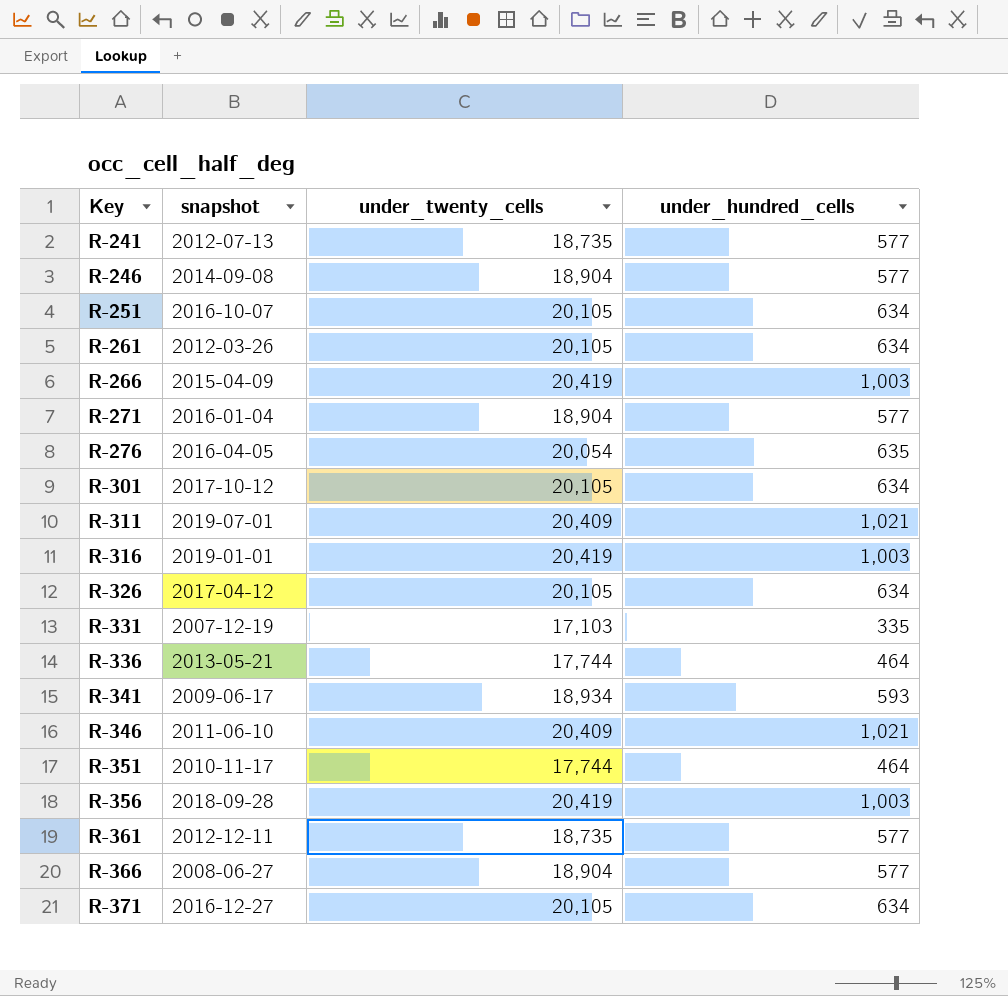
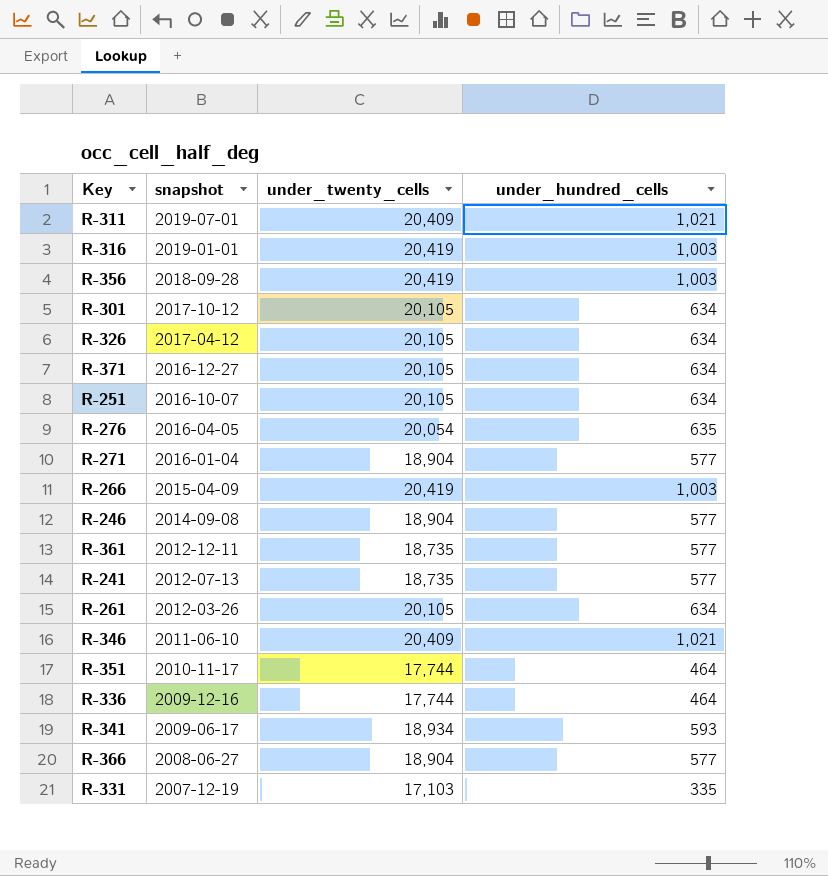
row order: Key ascending -> snapshot descending
R-336 | snapshot: 2013-05-21 -> 2009-12-16

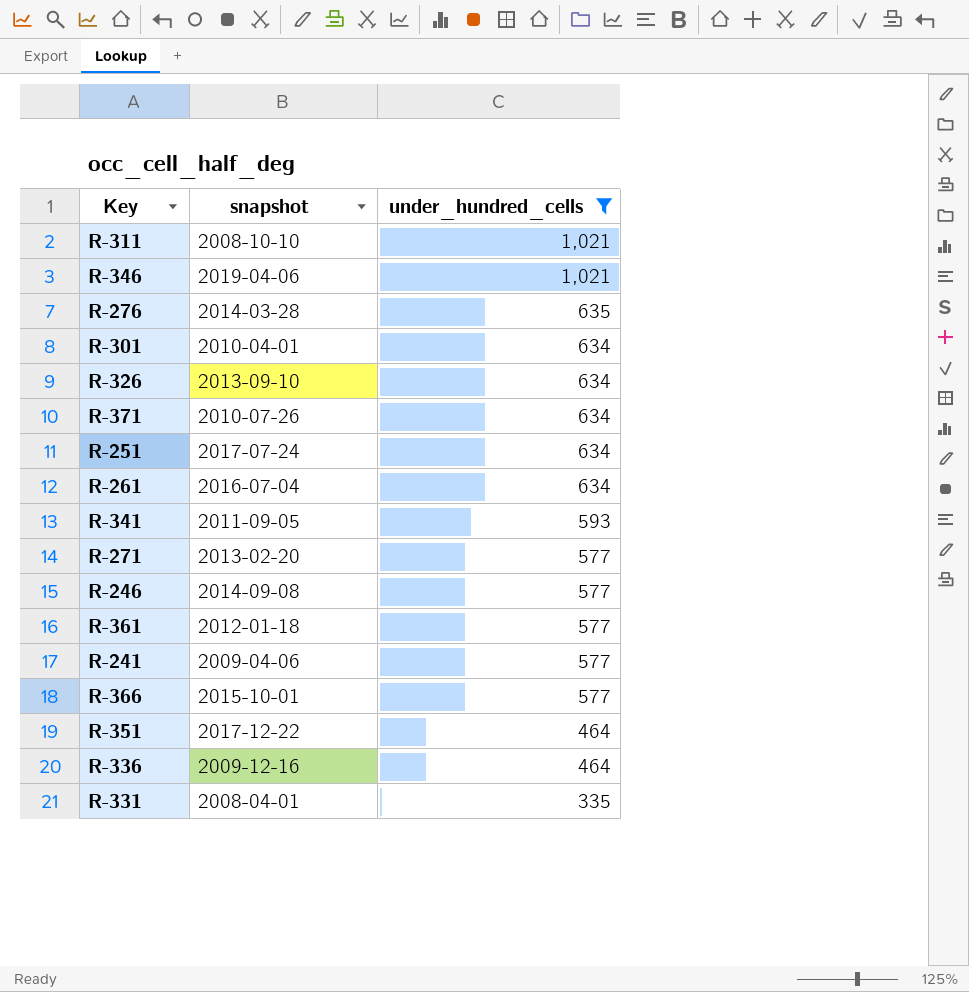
filter: none -> under_hundred_cells != 1,003
row order: snapshot descending -> under_hundred_cells descending
column under_twenty_cells | position: 3 -> none
R-311 | snapshot: 2019-07-01 -> 2008-10-10
R-346 | snapshot: 2011-06-10 -> 2019-04-06
R-276 | snapshot: 2016-04-05 -> 2014-03-28
R-301 | snapshot: 2017-10-12 -> 2010-04-01
R-326 | snapshot: 2017-04-12 -> 2013-09-10
R-371 | snapshot: 2016-12-27 -> 2010-07-26
R-251 | snapshot: 2016-10-07 -> 2017-07-24
R-261 | snapshot: 2012-03-26 -> 2016-07-04
R-341 | snapshot: 2009-06-17 -> 2011-09-05
R-271 | snapshot: 2016-01-04 -> 2013-02-20
R-361 | snapshot: 2012-12-11 -> 2012-01-18
R-241 | snapshot: 2012-07-13 -> 2009-04-06
R-366 | snapshot: 2008-06-27 -> 2015-10-01
R-351 | snapshot: 2010-11-17 -> 2017-12-22
R-331 | snapshot: 2007-12-19 -> 2008-04-01

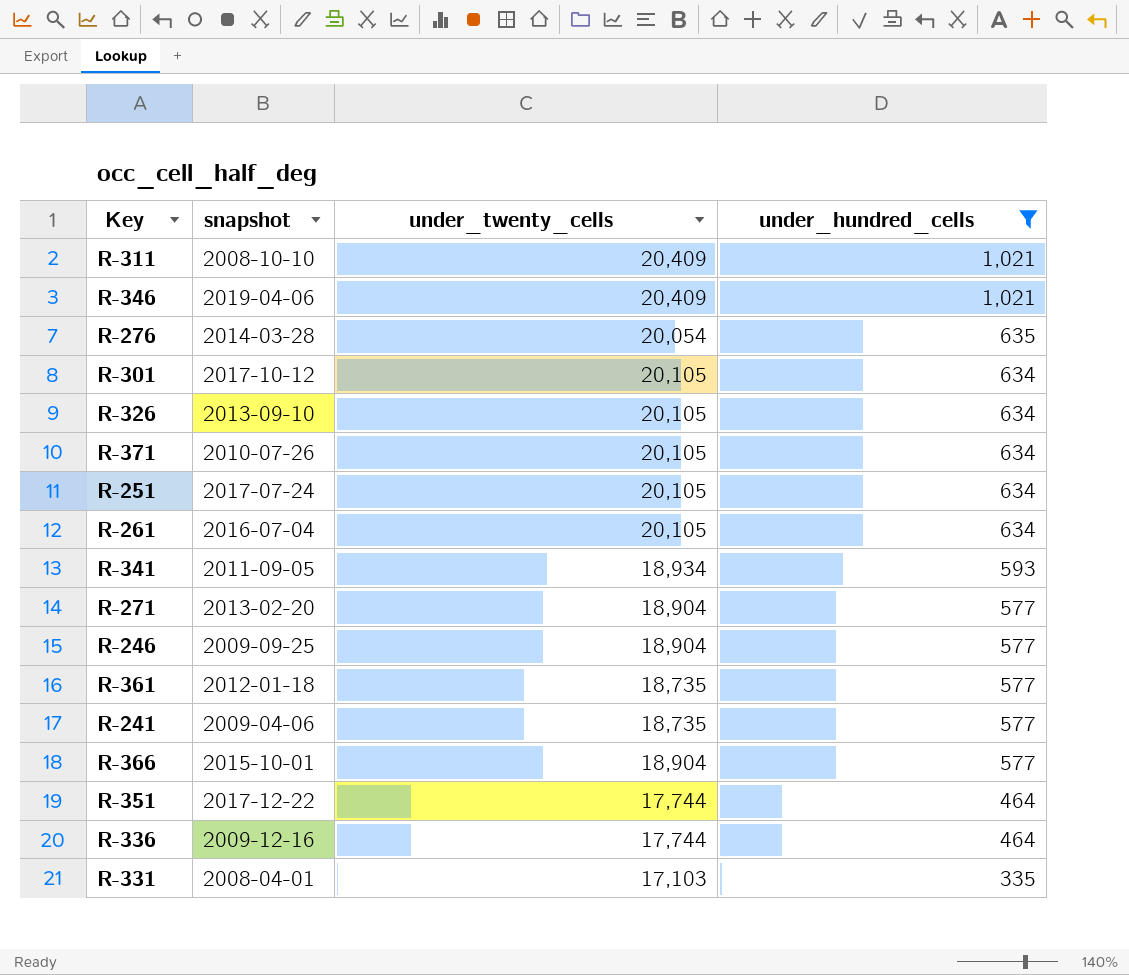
column under_twenty_cells | position: none -> 3
R-301 | snapshot: 2010-04-01 -> 2017-10-12
R-246 | snapshot: 2014-09-08 -> 2009-09-25

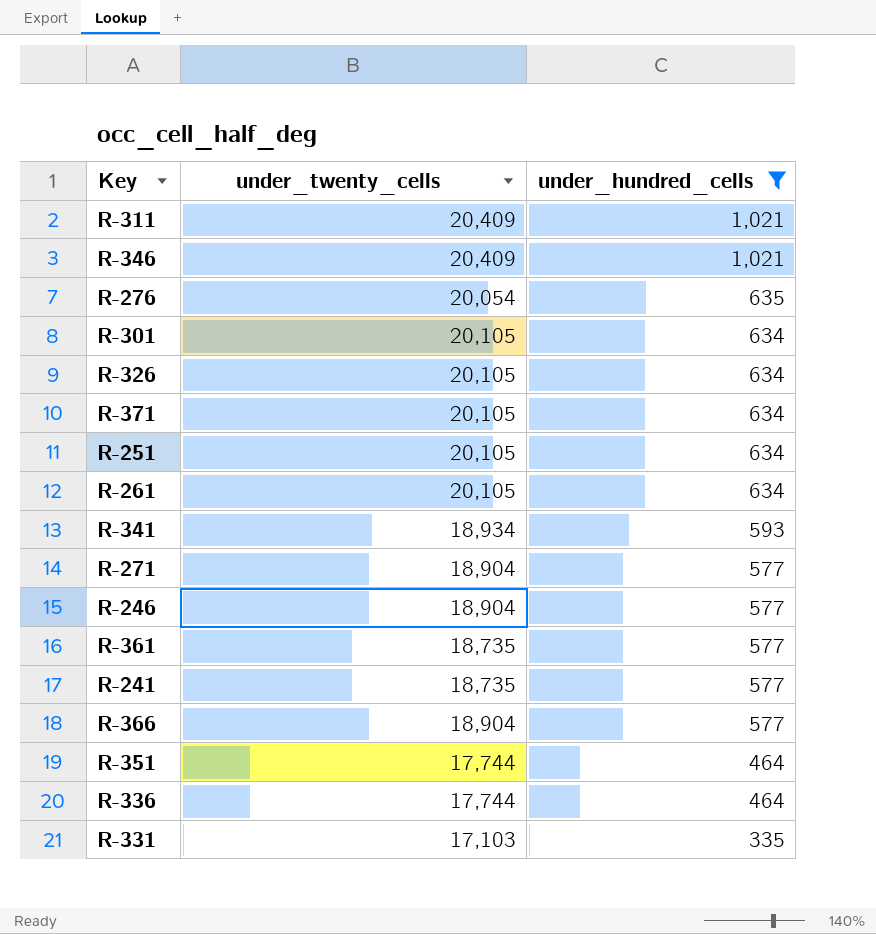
column snapshot | position: 2 -> none

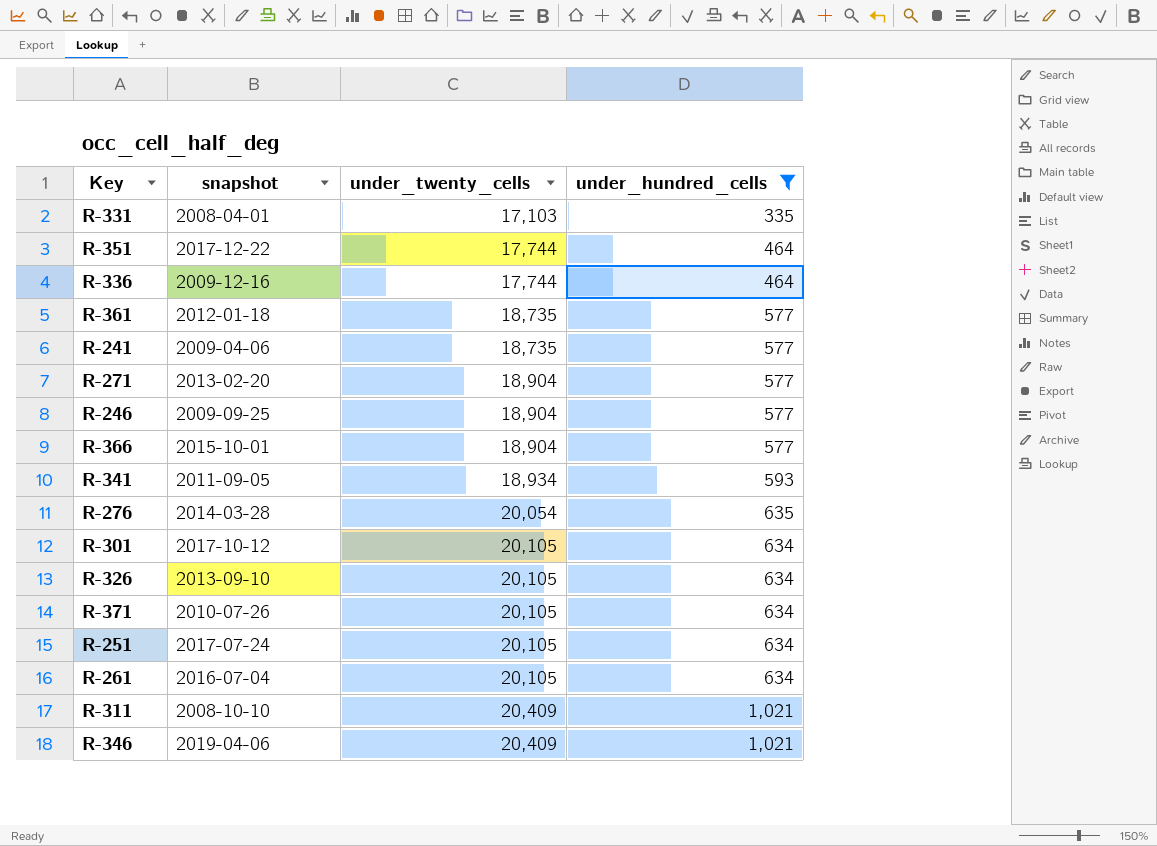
row order: under_hundred_cells descending -> under_twenty_cells ascending
column snapshot | position: none -> 2

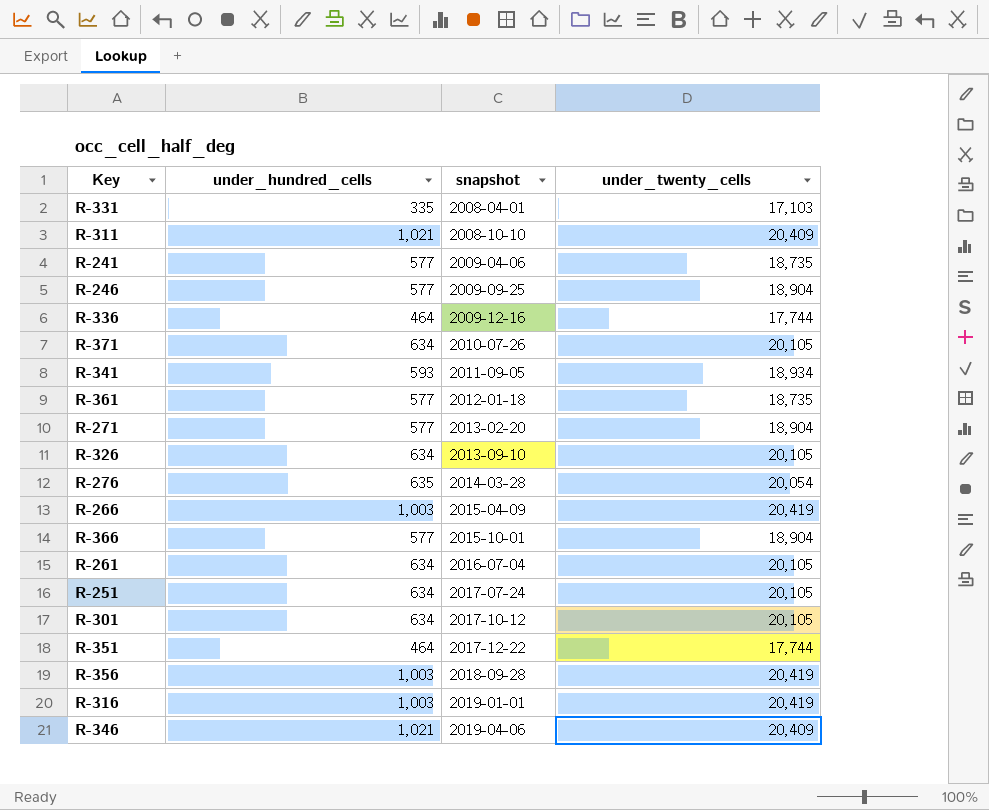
filter: under_hundred_cells != 1,003 -> none
row order: under_twenty_cells ascending -> snapshot ascending
column under_hundred_cells | position: 4 -> 2

